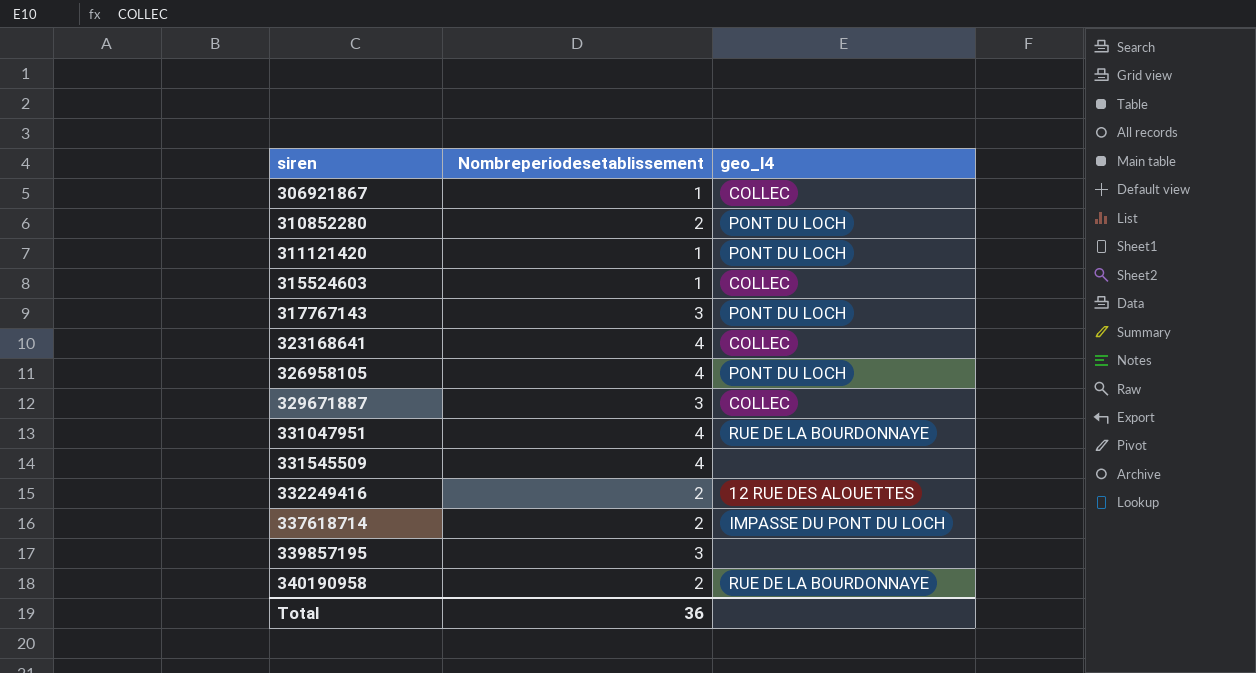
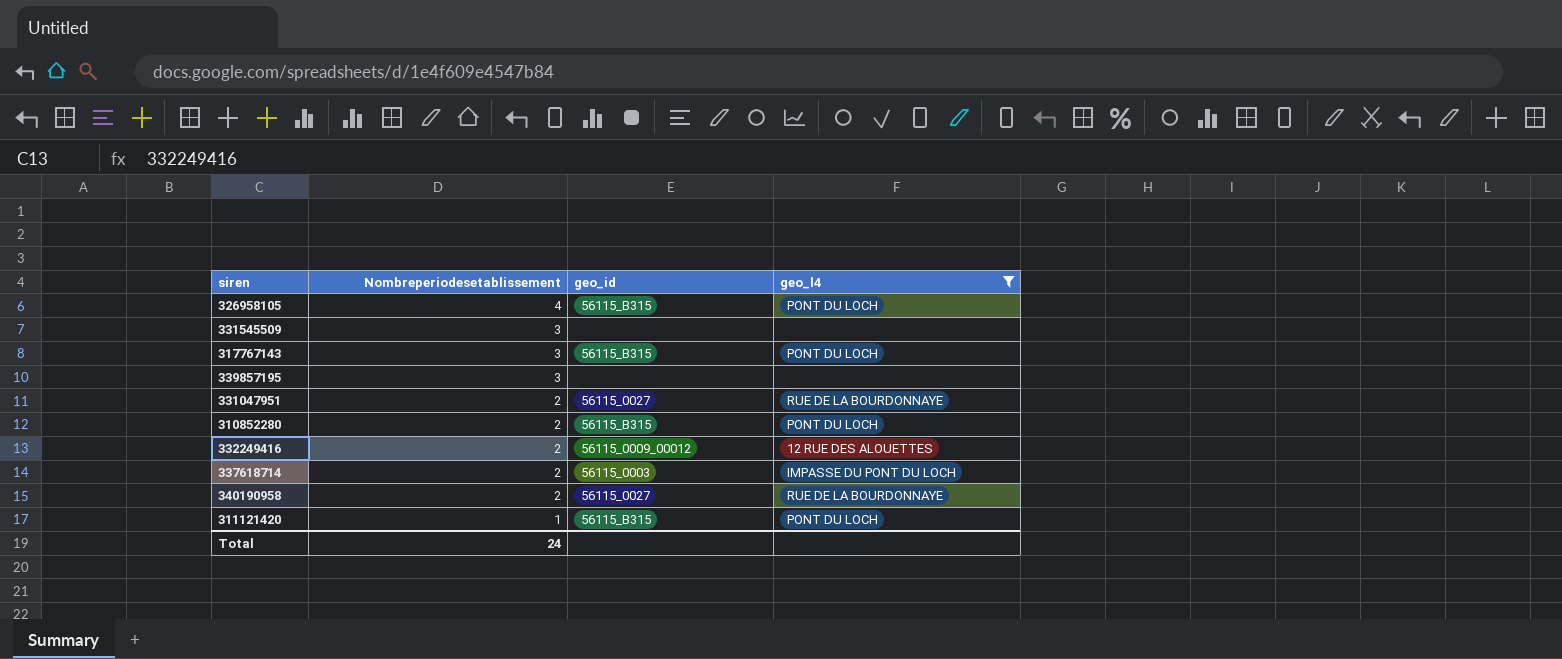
filter: none -> geo_l4 != COLLEC
row order: siren ascending -> Nombreperiodesetablissement descending
column geo_id | position: none -> 3
331545509 | Nombreperiodesetablissement: 4 -> 3
331047951 | Nombreperiodesetablissement: 4 -> 2
Total | Nombreperiodesetablissement: 36 -> 24

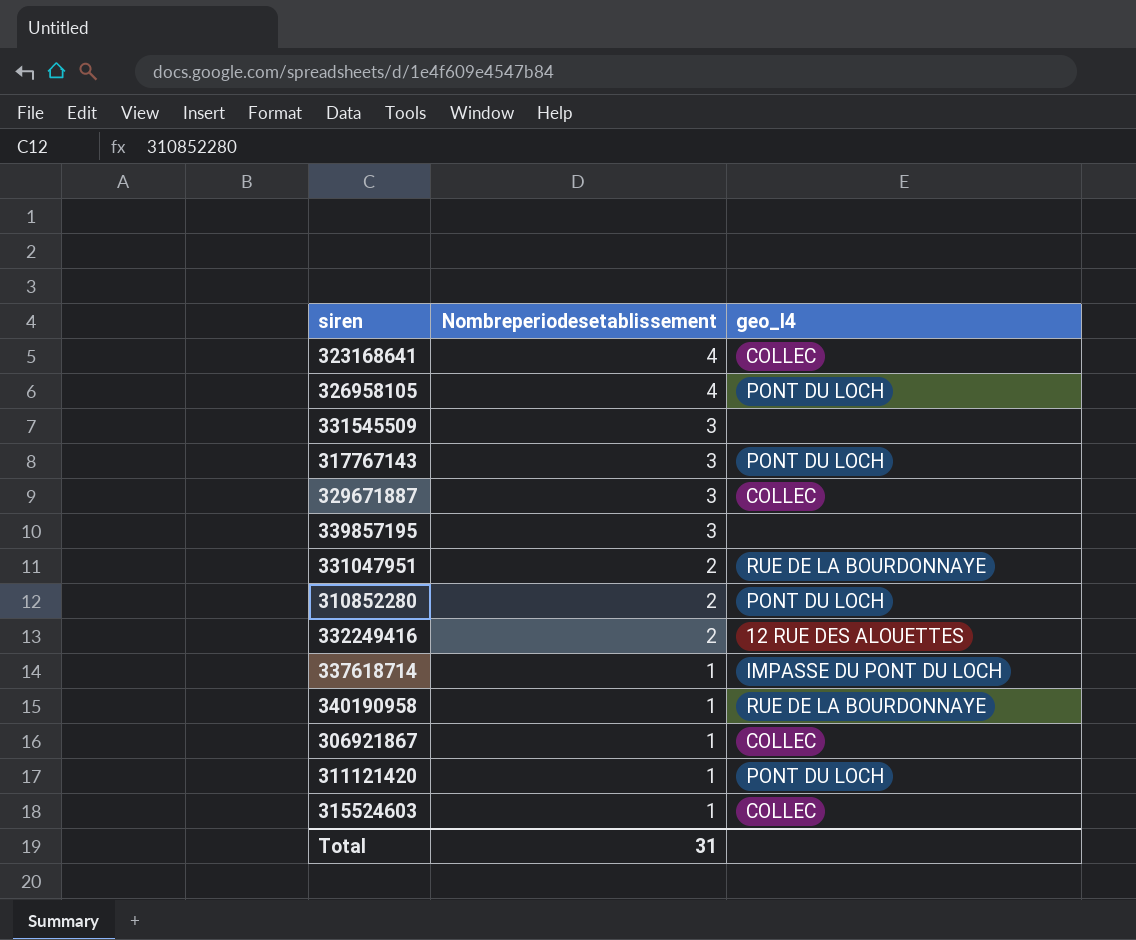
filter: geo_l4 != COLLEC -> none
column geo_id | position: 3 -> none
337618714 | Nombreperiodesetablissement: 2 -> 1
340190958 | Nombreperiodesetablissement: 2 -> 1
Total | Nombreperiodesetablissement: 24 -> 31

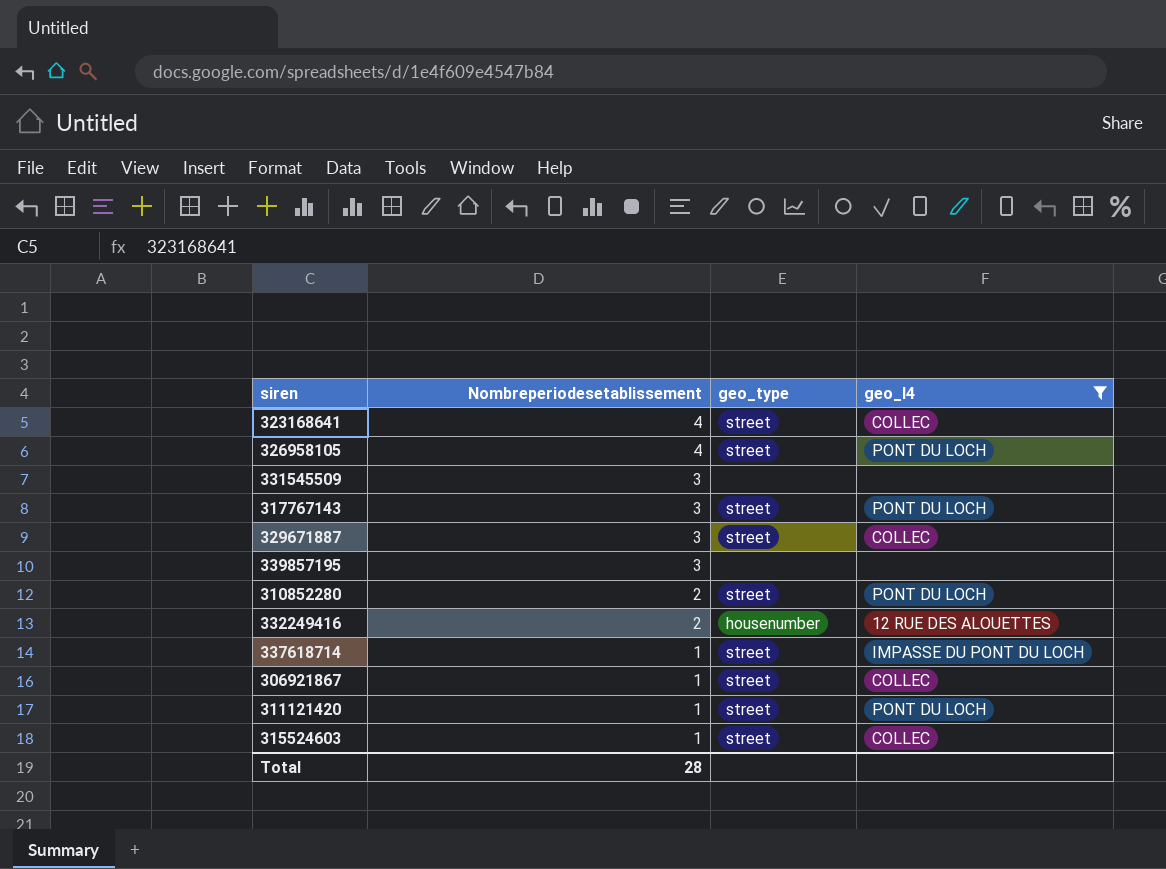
filter: none -> geo_l4 != RUE DE LA BOURDONNAYE
column geo_type | position: none -> 3
Total | Nombreperiodesetablissement: 31 -> 28

